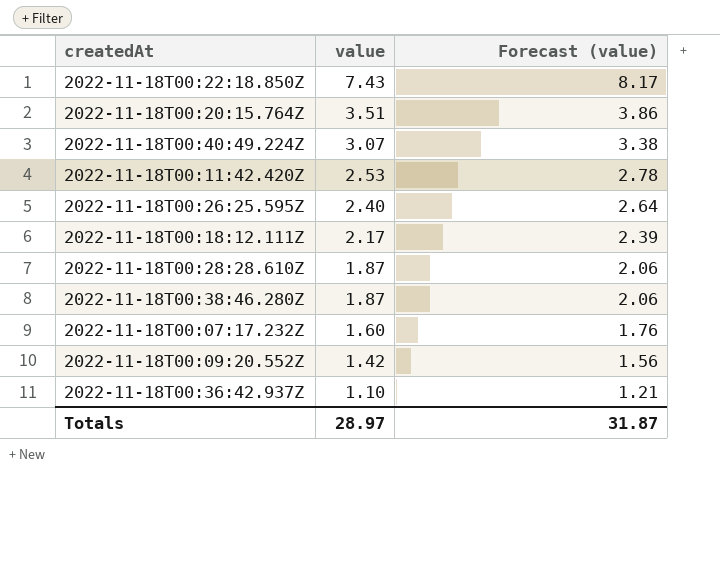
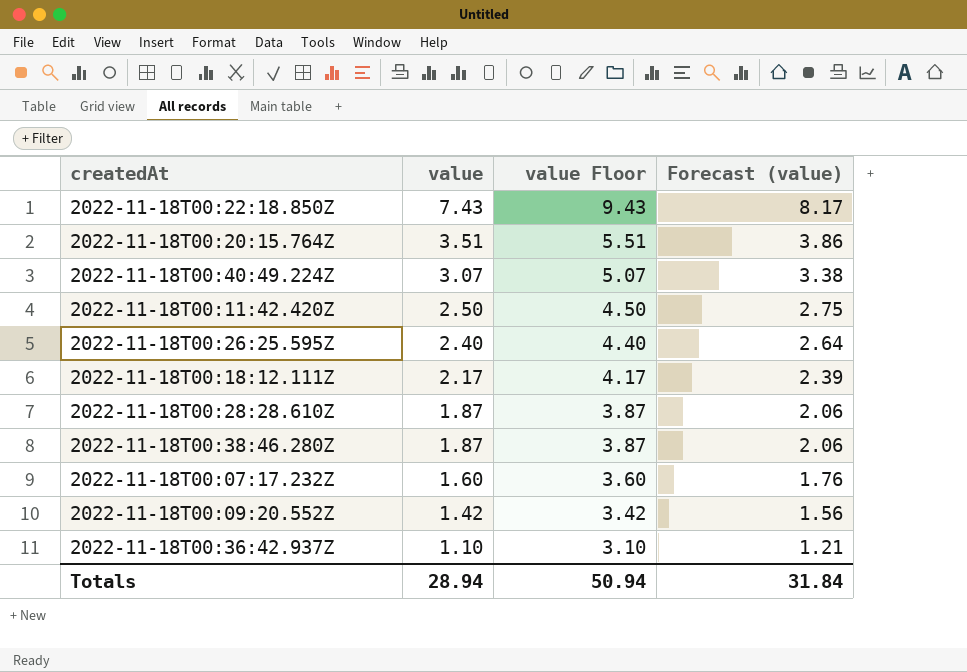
column value Floor | formula: none -> [value] + 2
2022-11-18T00:11:42.420Z | value: 2.53 -> 2.50
2022-11-18T00:11:42.420Z | Forecast (value): 2.78 -> 2.75
Totals | value: 28.97 -> 28.94
Totals | Forecast (value): 31.87 -> 31.84

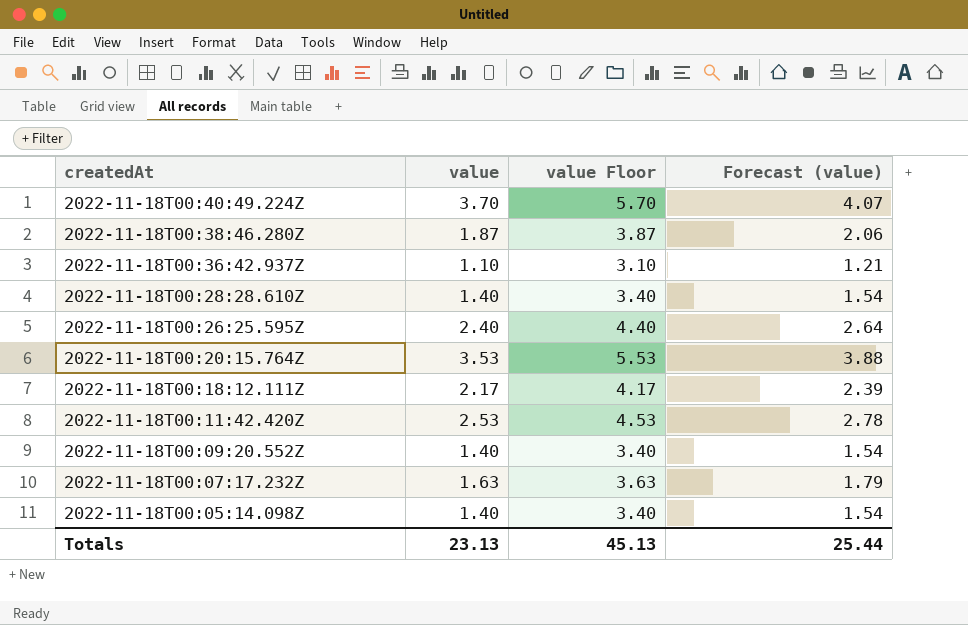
row order: value descending -> createdAt descending
row 2022-11-18T00:22:18.850Z: 7.43 | 9.43 | 8.17 -> none
2022-11-18T00:40:49.224Z | value: 3.07 -> 3.70
2022-11-18T00:40:49.224Z | value Floor: 5.07 -> 5.70
2022-11-18T00:40:49.224Z | Forecast (value): 3.38 -> 4.07
2022-11-18T00:28:28.610Z | value: 1.87 -> 1.40
2022-11-18T00:28:28.610Z | value Floor: 3.87 -> 3.40
2022-11-18T00:28:28.610Z | Forecast (value): 2.06 -> 1.54
2022-11-18T00:20:15.764Z | value: 3.51 -> 3.53
2022-11-18T00:20:15.764Z | value Floor: 5.51 -> 5.53
2022-11-18T00:20:15.764Z | Forecast (value): 3.86 -> 3.88
2022-11-18T00:11:42.420Z | value: 2.50 -> 2.53
2022-11-18T00:11:42.420Z | value Floor: 4.50 -> 4.53
2022-11-18T00:11:42.420Z | Forecast (value): 2.75 -> 2.78
2022-11-18T00:09:20.552Z | value: 1.42 -> 1.40
2022-11-18T00:09:20.552Z | value Floor: 3.42 -> 3.40
2022-11-18T00:09:20.552Z | Forecast (value): 1.56 -> 1.54
2022-11-18T00:07:17.232Z | value: 1.60 -> 1.63
2022-11-18T00:07:17.232Z | value Floor: 3.60 -> 3.63
2022-11-18T00:07:17.232Z | Forecast (value): 1.76 -> 1.79
row 2022-11-18T00:05:14.098Z: none -> 1.40 | 3.40 | 1.54
Totals | value: 28.94 -> 23.13
Totals | value Floor: 50.94 -> 45.13
Totals | Forecast (value): 31.84 -> 25.44

